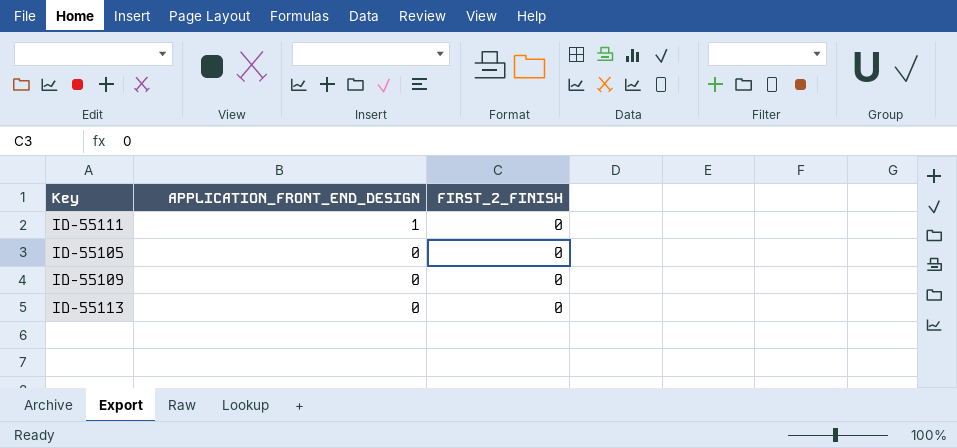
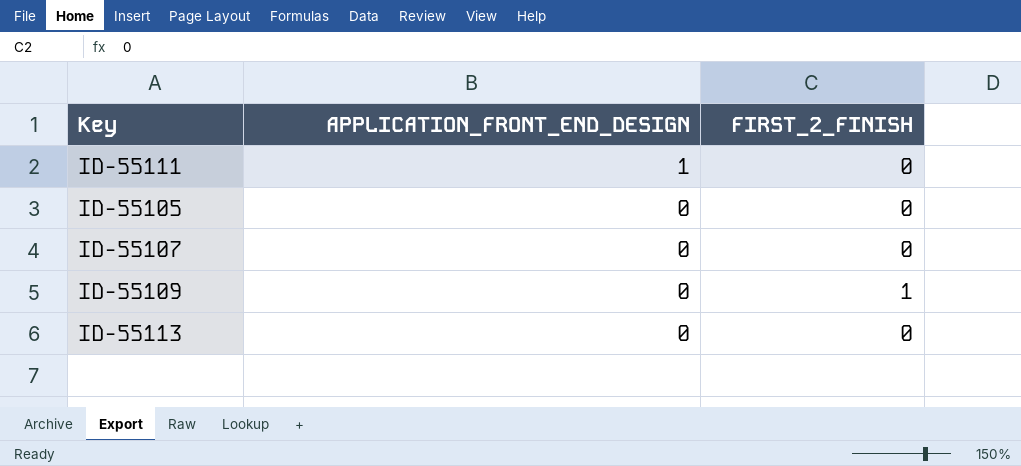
row ID-55107: none -> 0 | 0
ID-55109 | FIRST_2_FINISH: 0 -> 1

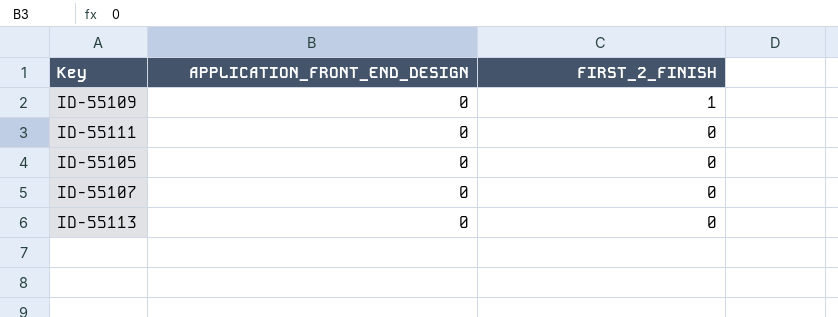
row order: APPLICATION_FRONT_END_DESIGN descending -> FIRST_2_FINISH descending
ID-55111 | APPLICATION_FRONT_END_DESIGN: 1 -> 0

